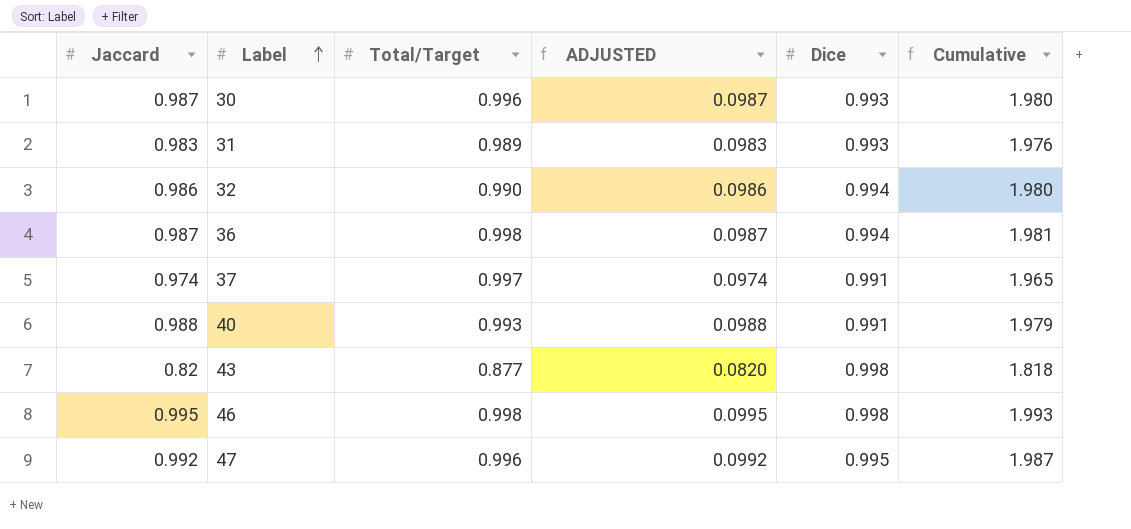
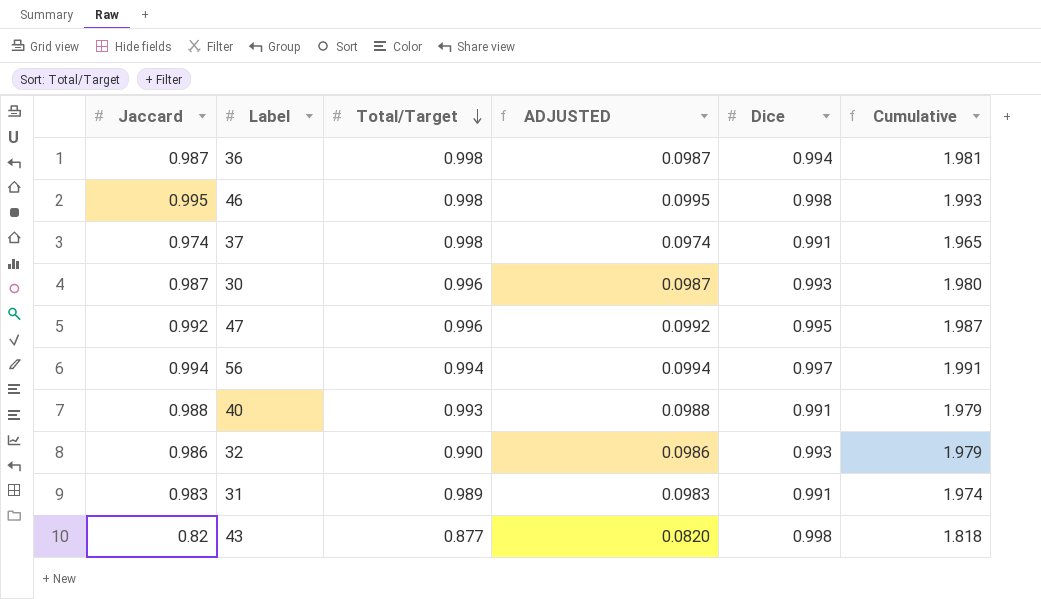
row order: Label ascending -> Total/Target descending
37 | Total/Target: 0.997 -> 0.998
row 56: none -> 0.994 | 0.994 | 0.0994 | 0.997 | 1.991
32 | Dice: 0.994 -> 0.993
32 | Cumulative: 1.980 -> 1.979
31 | Dice: 0.993 -> 0.991
31 | Cumulative: 1.976 -> 1.974

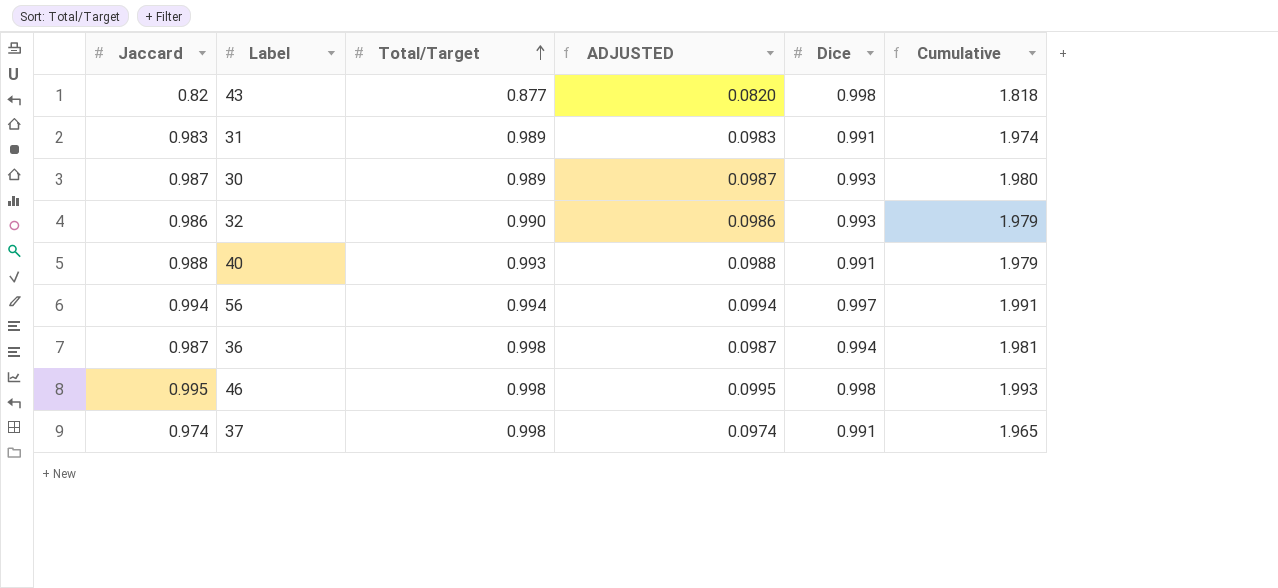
row order: Total/Target descending -> Total/Target ascending
row 47: 0.992 | 0.996 | 0.0992 | 0.995 | 1.987 -> none
30 | Total/Target: 0.996 -> 0.989

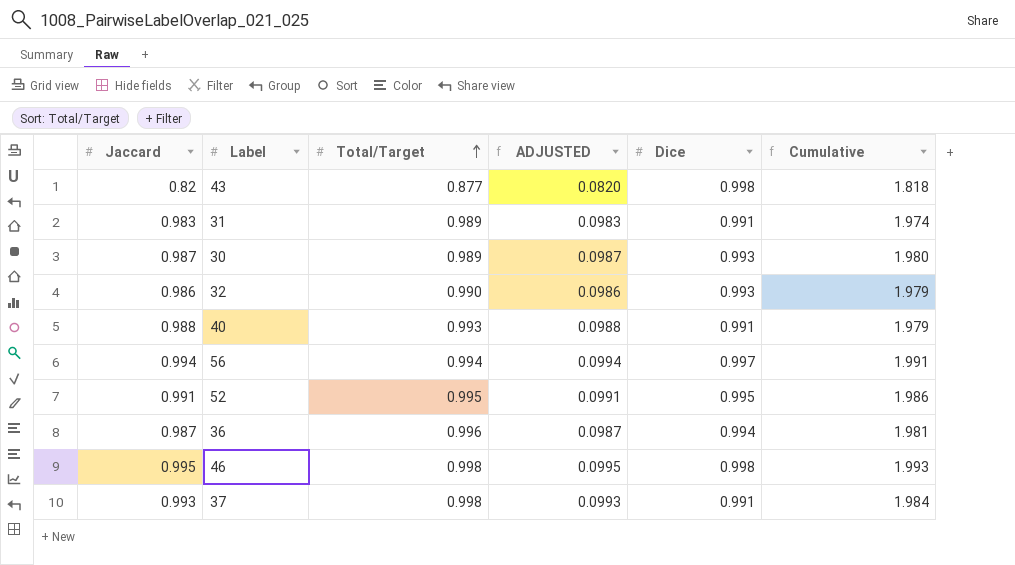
row 52: none -> 0.991 | 0.995 | 0.0991 | 0.995 | 1.986
36 | Total/Target: 0.998 -> 0.996
37 | Jaccard: 0.974 -> 0.993
37 | ADJUSTED: 0.0974 -> 0.0993
37 | Cumulative: 1.965 -> 1.984

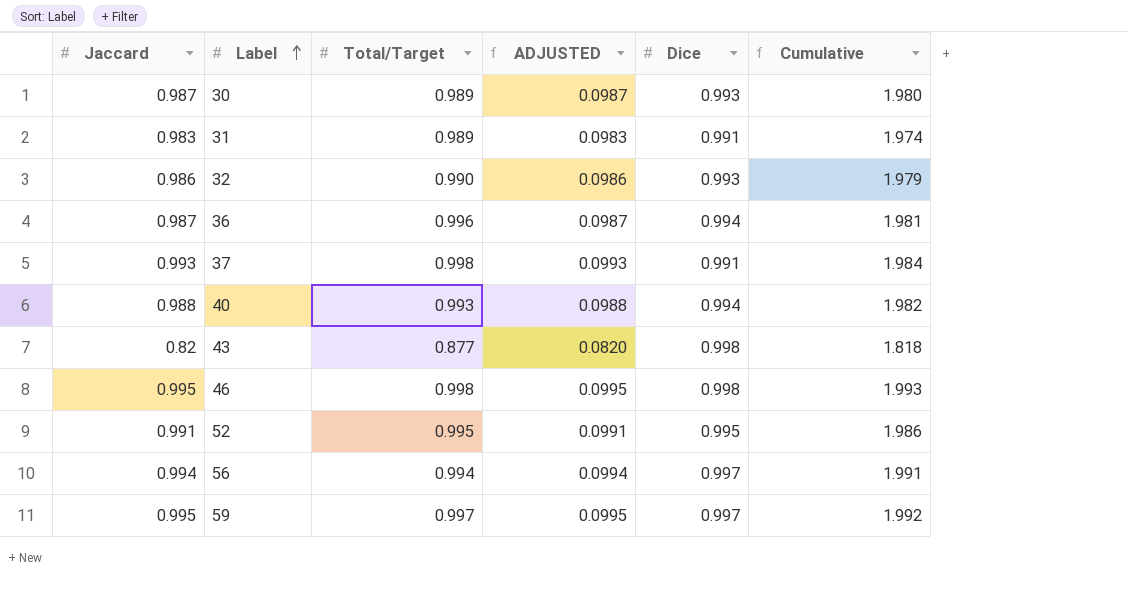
row order: Total/Target ascending -> Label ascending
40 | Dice: 0.991 -> 0.994
40 | Cumulative: 1.979 -> 1.982
row 59: none -> 0.995 | 0.997 | 0.0995 | 0.997 | 1.992

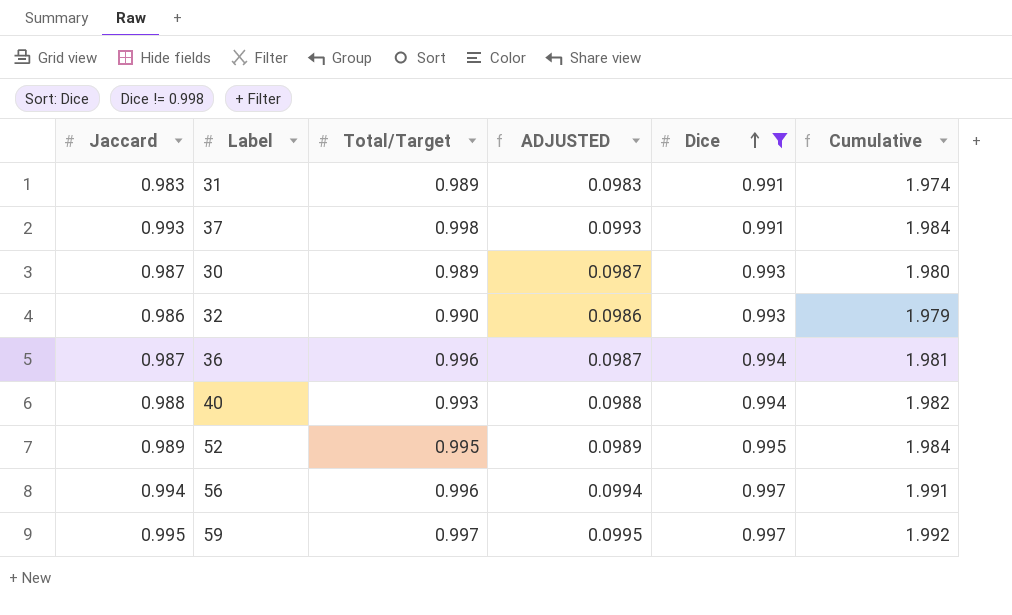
filter: none -> Dice != 0.998
row order: Label ascending -> Dice ascending
52 | Jaccard: 0.991 -> 0.989
52 | ADJUSTED: 0.0991 -> 0.0989
52 | Cumulative: 1.986 -> 1.984
56 | Total/Target: 0.994 -> 0.996

